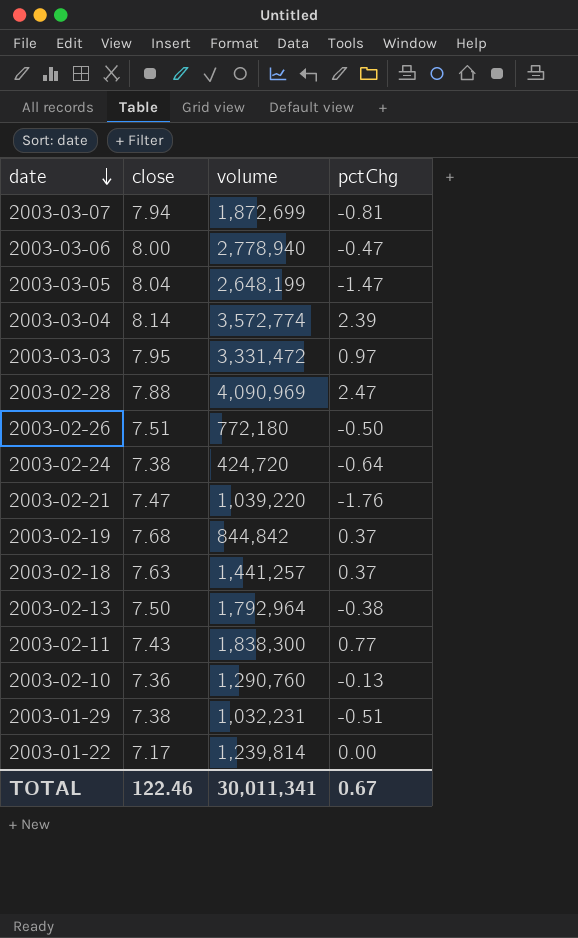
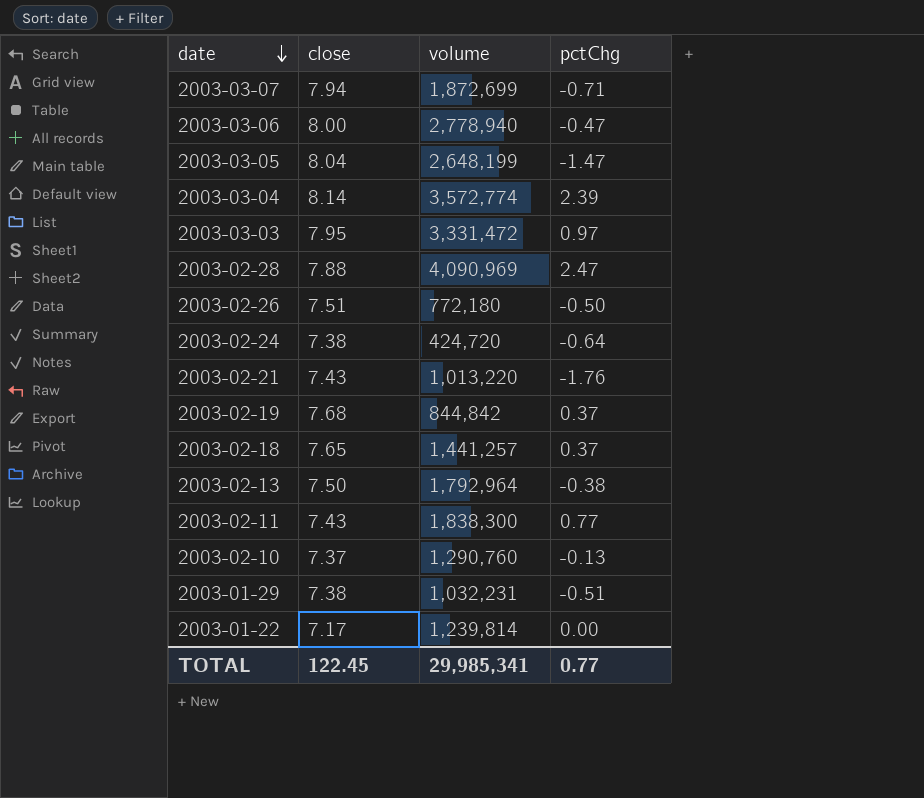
2003-03-07 | pctChg: -0.81 -> -0.71
2003-02-21 | close: 7.47 -> 7.43
2003-02-21 | volume: 1,039,220 -> 1,013,220
2003-02-18 | close: 7.63 -> 7.65
2003-02-10 | close: 7.36 -> 7.37
TOTAL | close: 122.46 -> 122.45
TOTAL | volume: 30,011,341 -> 29,985,341
TOTAL | pctChg: 0.67 -> 0.77

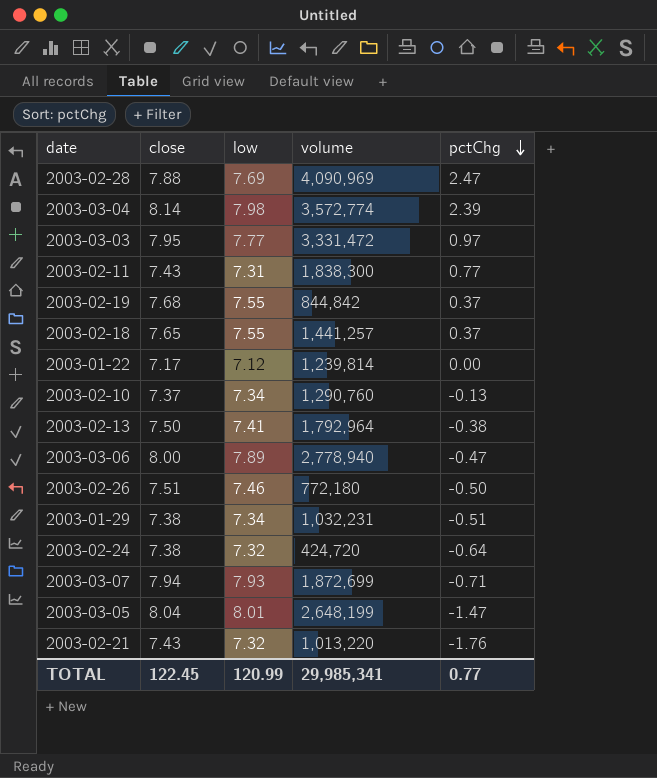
row order: date descending -> pctChg descending
column low | position: none -> 3

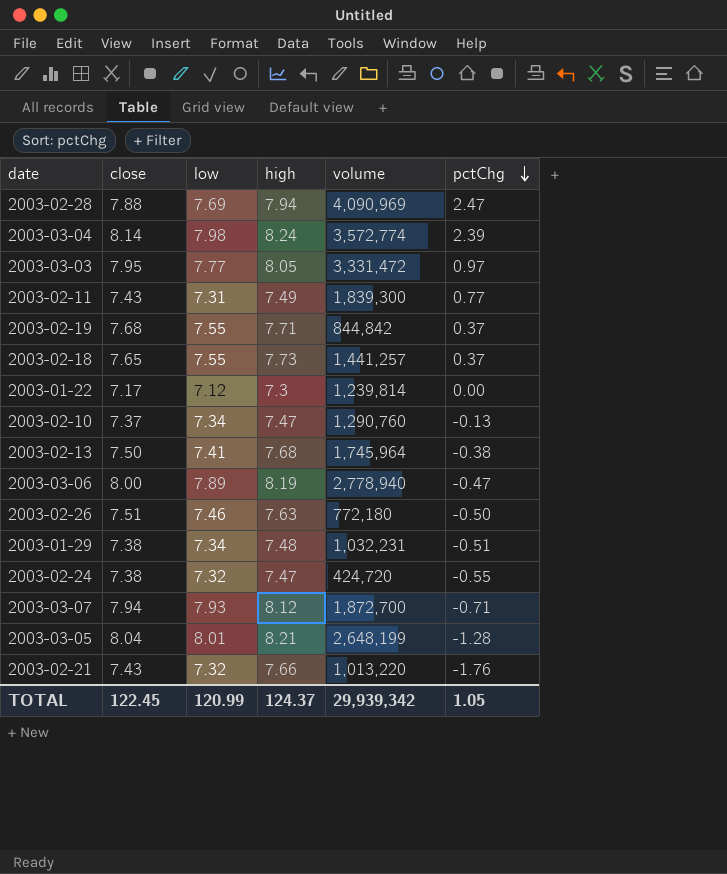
column high | position: none -> 4
2003-02-11 | volume: 1,838,300 -> 1,839,300
2003-02-13 | volume: 1,792,964 -> 1,745,964
2003-02-24 | pctChg: -0.64 -> -0.55
2003-03-07 | volume: 1,872,699 -> 1,872,700
2003-03-05 | pctChg: -1.47 -> -1.28
TOTAL | volume: 29,985,341 -> 29,939,342
TOTAL | pctChg: 0.77 -> 1.05

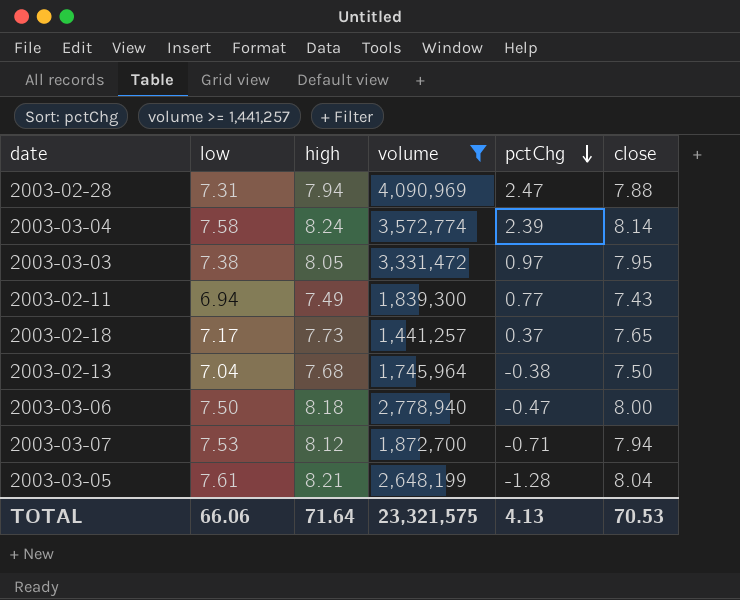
filter: none -> volume >= 1,441,257
column close | position: 2 -> 6
2003-02-28 | low: 7.69 -> 7.31
2003-03-04 | low: 7.98 -> 7.58
2003-03-03 | low: 7.77 -> 7.38
2003-02-11 | low: 7.31 -> 6.94
2003-02-18 | low: 7.55 -> 7.17
2003-02-13 | low: 7.41 -> 7.04
2003-03-06 | low: 7.89 -> 7.50
2003-03-06 | high: 8.19 -> 8.18
2003-03-07 | low: 7.93 -> 7.53
2003-03-05 | low: 8.01 -> 7.61
TOTAL | low: 120.99 -> 66.06
TOTAL | high: 124.37 -> 71.64
TOTAL | volume: 29,939,342 -> 23,321,575
TOTAL | pctChg: 1.05 -> 4.13
TOTAL | close: 122.45 -> 70.53

